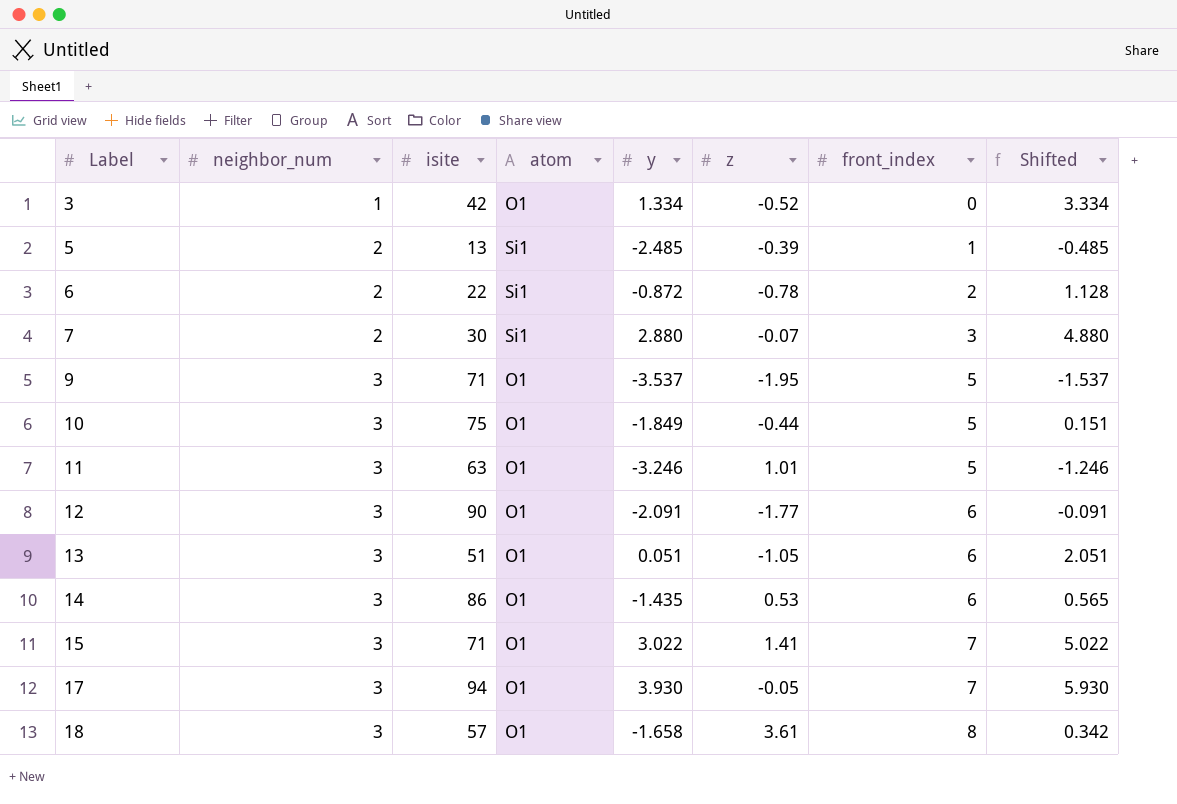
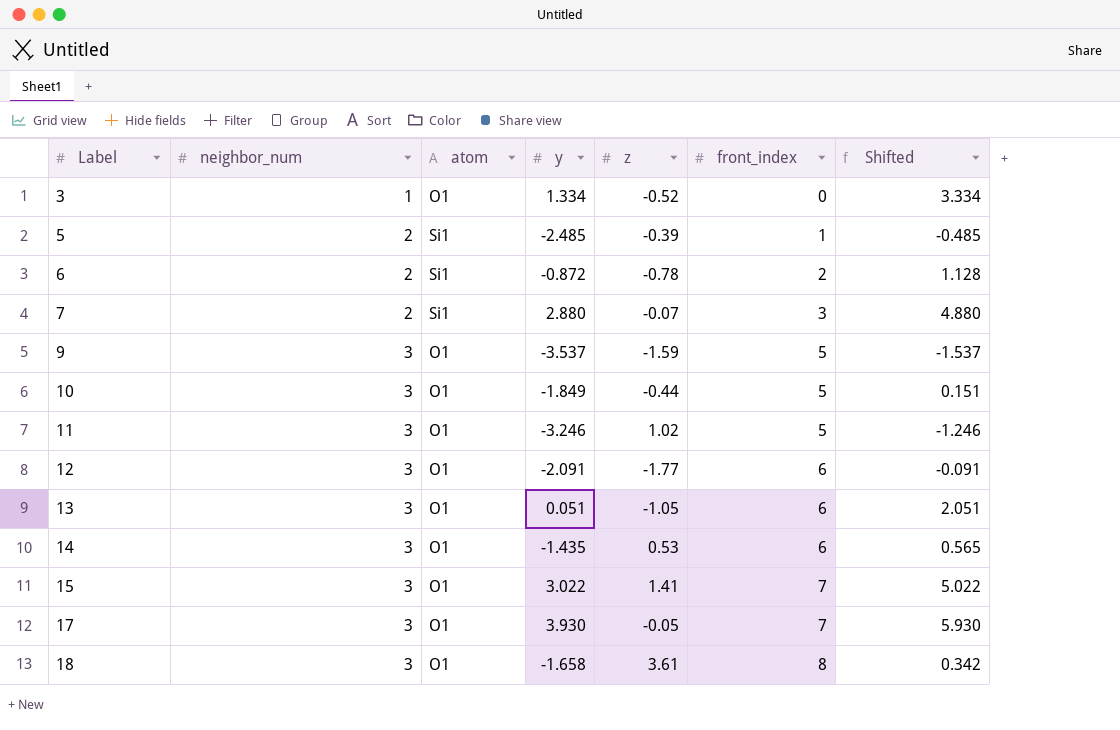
column isite | position: 3 -> none
9 | z: -1.95 -> -1.59
11 | z: 1.01 -> 1.02

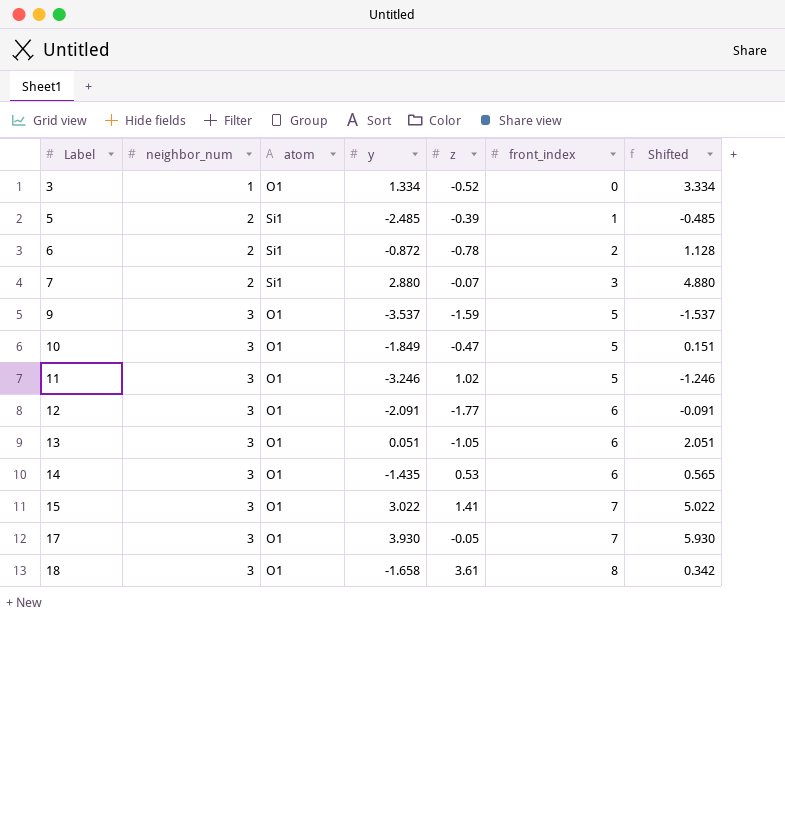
10 | z: -0.44 -> -0.47

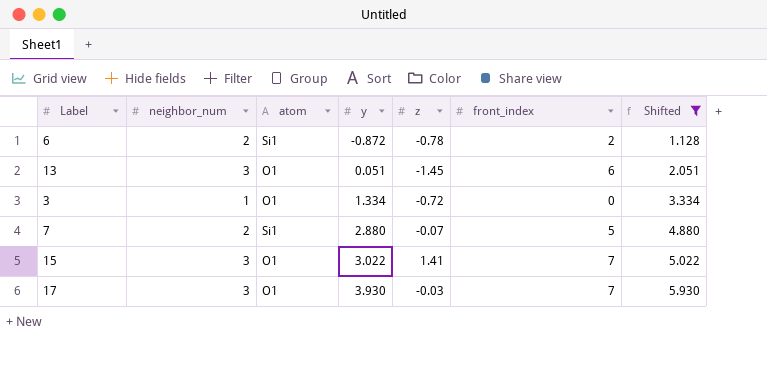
filter: none -> Shifted >= 1.128
row order: Label ascending -> y ascending
13 | z: -1.05 -> -1.45
3 | z: -0.52 -> -0.72
7 | front_index: 3 -> 5
17 | z: -0.05 -> -0.03

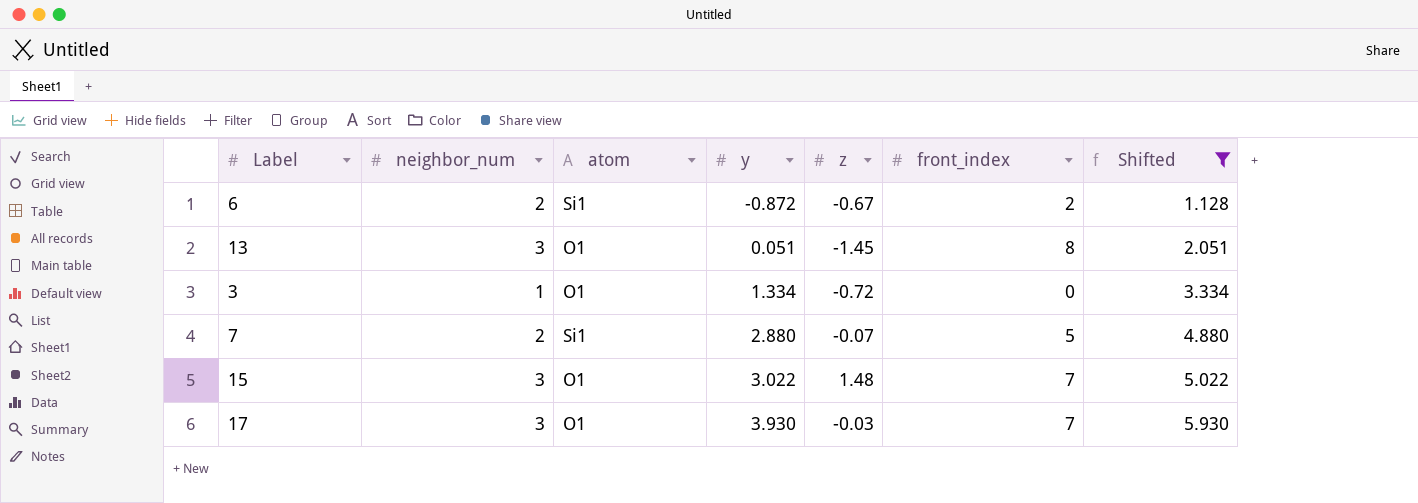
6 | z: -0.78 -> -0.67
13 | front_index: 6 -> 8
15 | z: 1.41 -> 1.48

